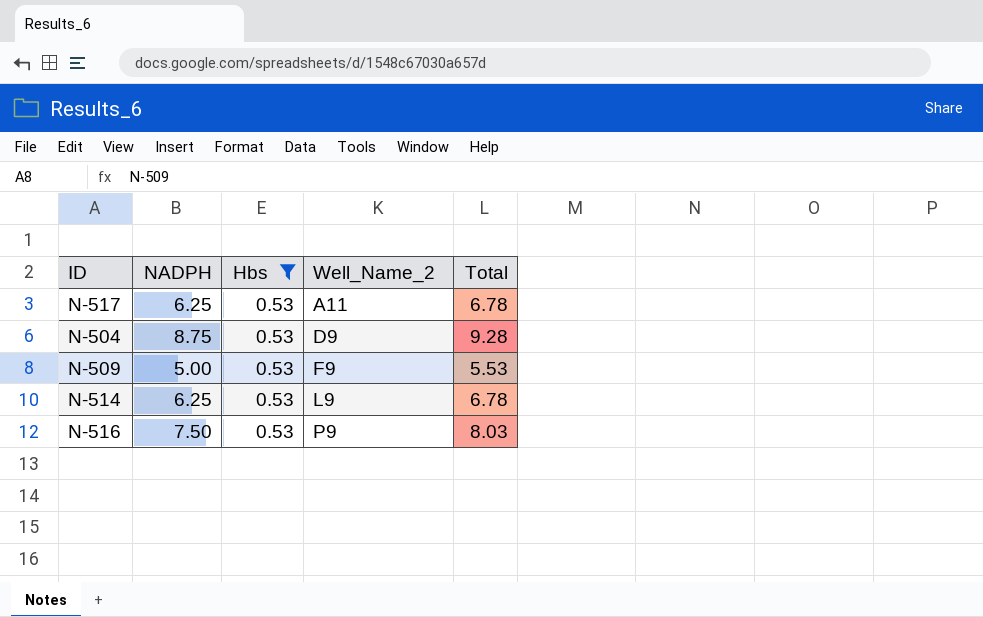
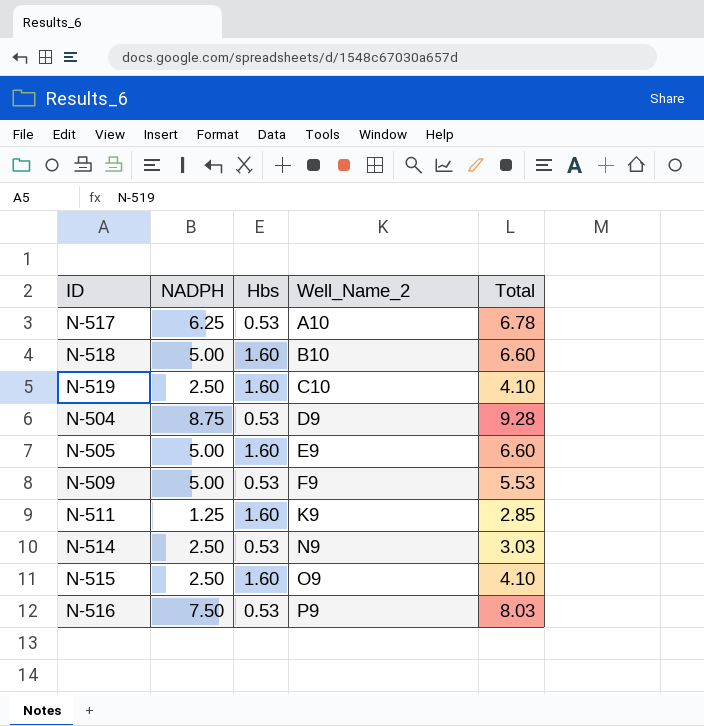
filter: Hbs = 0.53 -> none
N-517 | Well_Name_2: A11 -> A10
N-514 | NADPH: 6.25 -> 2.50
N-514 | Well_Name_2: L9 -> N9
N-514 | Total: 6.78 -> 3.03

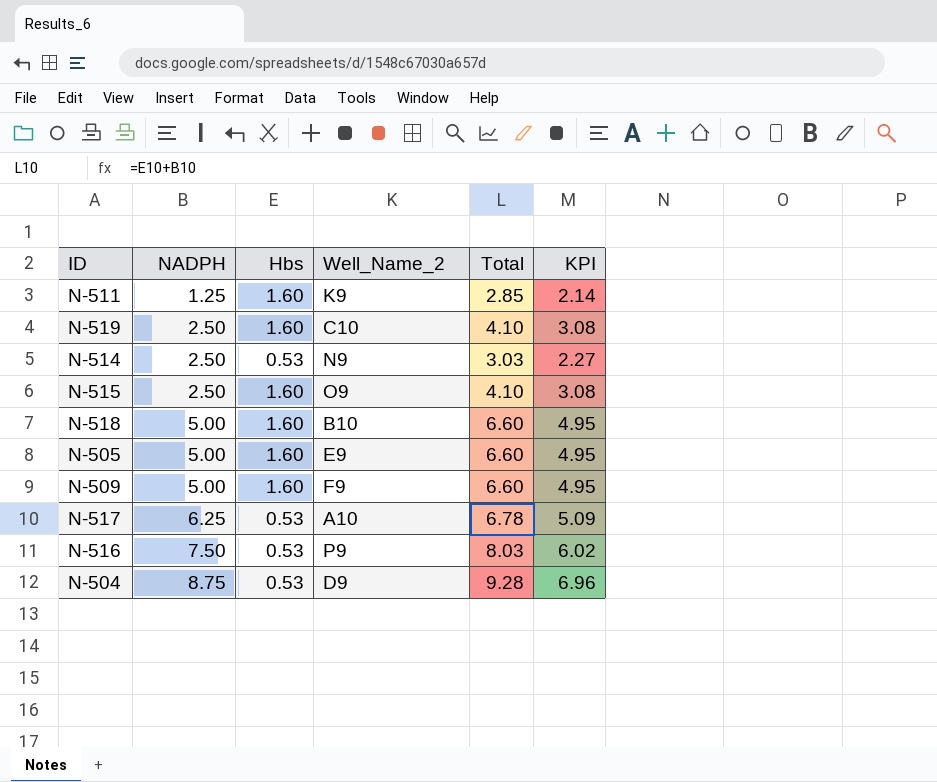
row order: Well_Name_2 ascending -> NADPH ascending
column KPI | formula: none -> [Total] * 0.75
N-509 | Hbs: 0.53 -> 1.60
N-509 | Total: 5.53 -> 6.60

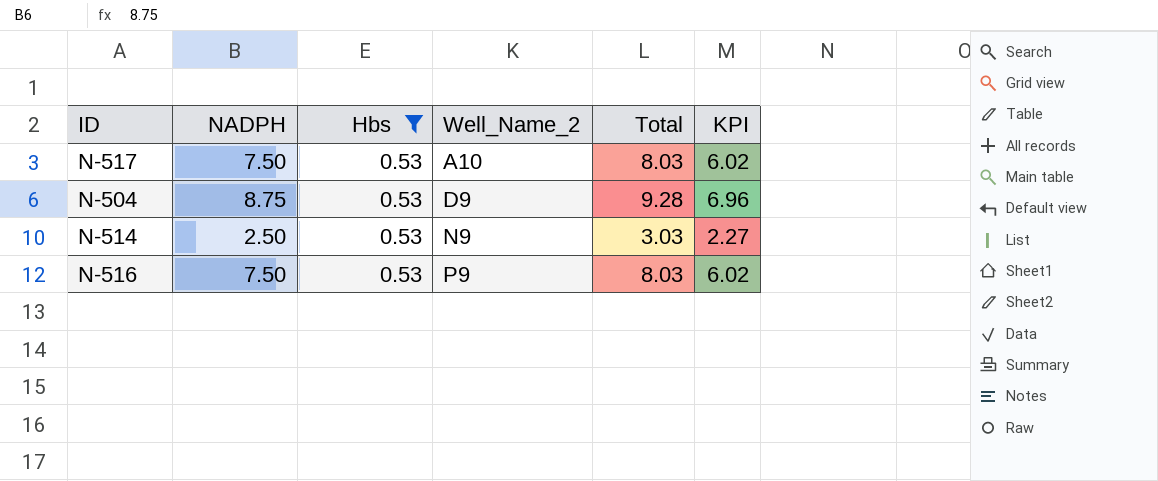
filter: none -> Hbs = 0.53
row order: NADPH ascending -> Well_Name_2 ascending
N-517 | NADPH: 6.25 -> 7.50
N-517 | Total: 6.78 -> 8.03
N-517 | KPI: 5.09 -> 6.02

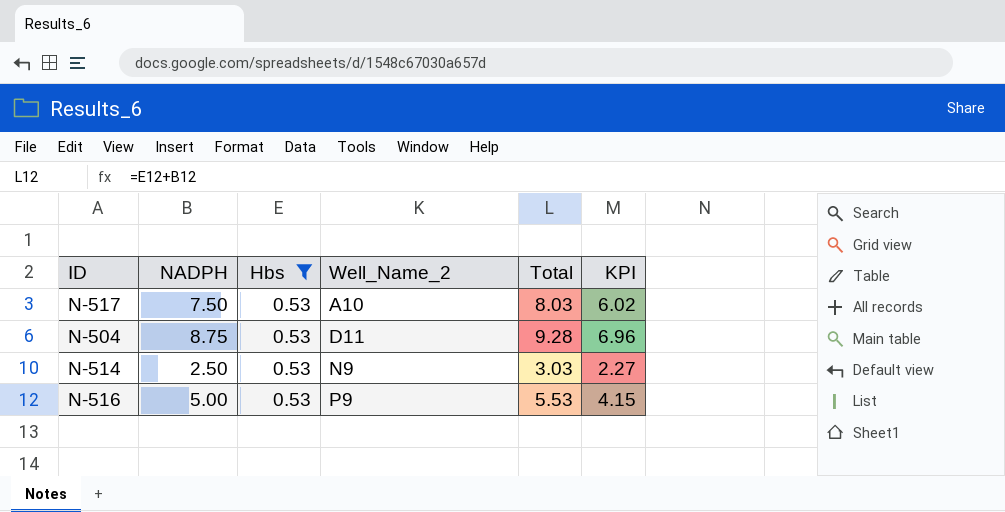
N-504 | Well_Name_2: D9 -> D11
N-516 | NADPH: 7.50 -> 5.00
N-516 | Total: 8.03 -> 5.53
N-516 | KPI: 6.02 -> 4.15

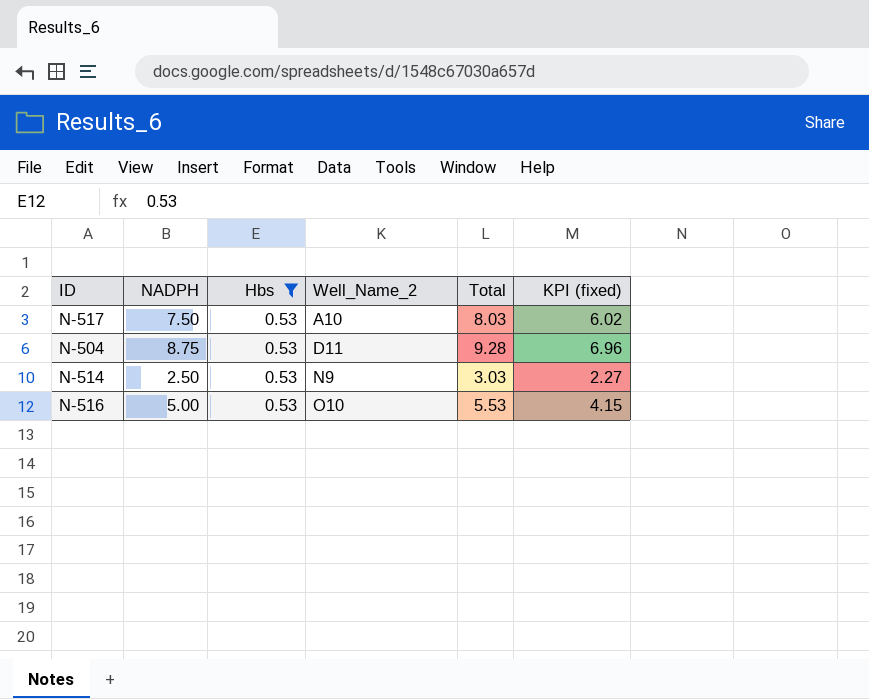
column name: KPI -> KPI (fixed)
N-516 | Well_Name_2: P9 -> O10

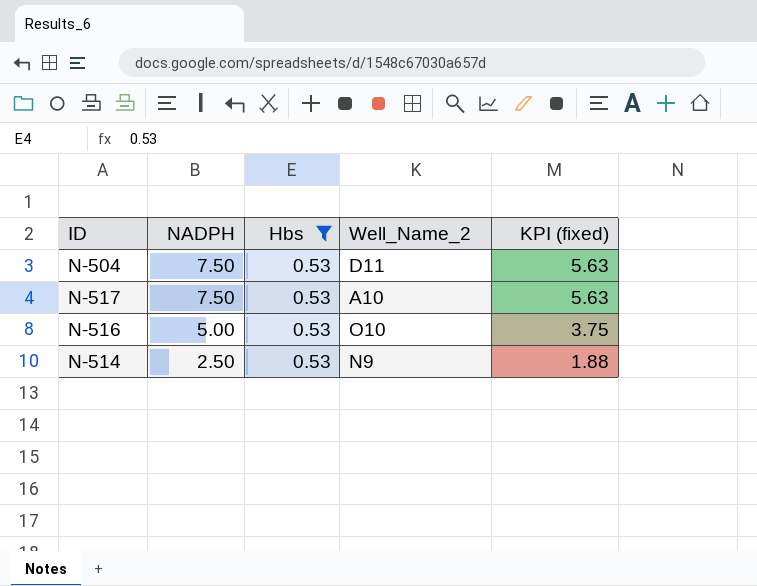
row order: Well_Name_2 ascending -> NADPH descending
column Total | formula: [NADPH] + [Hbs] -> none
column KPI (fixed) | formula: [Total] * 0.75 -> [NADPH] * 0.75
N-504 | NADPH: 8.75 -> 7.50

